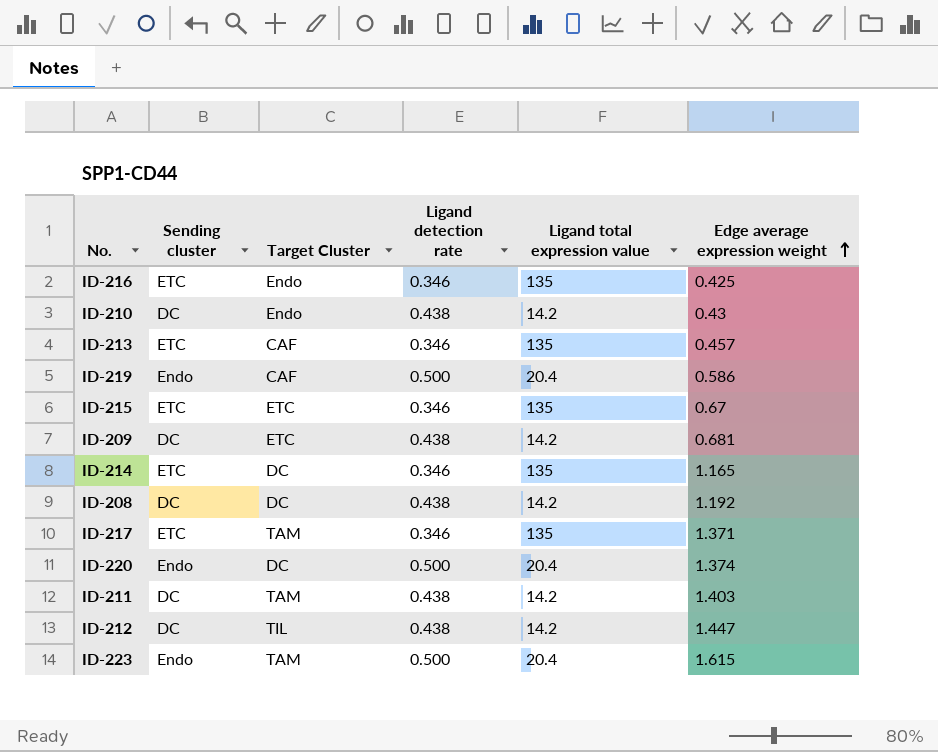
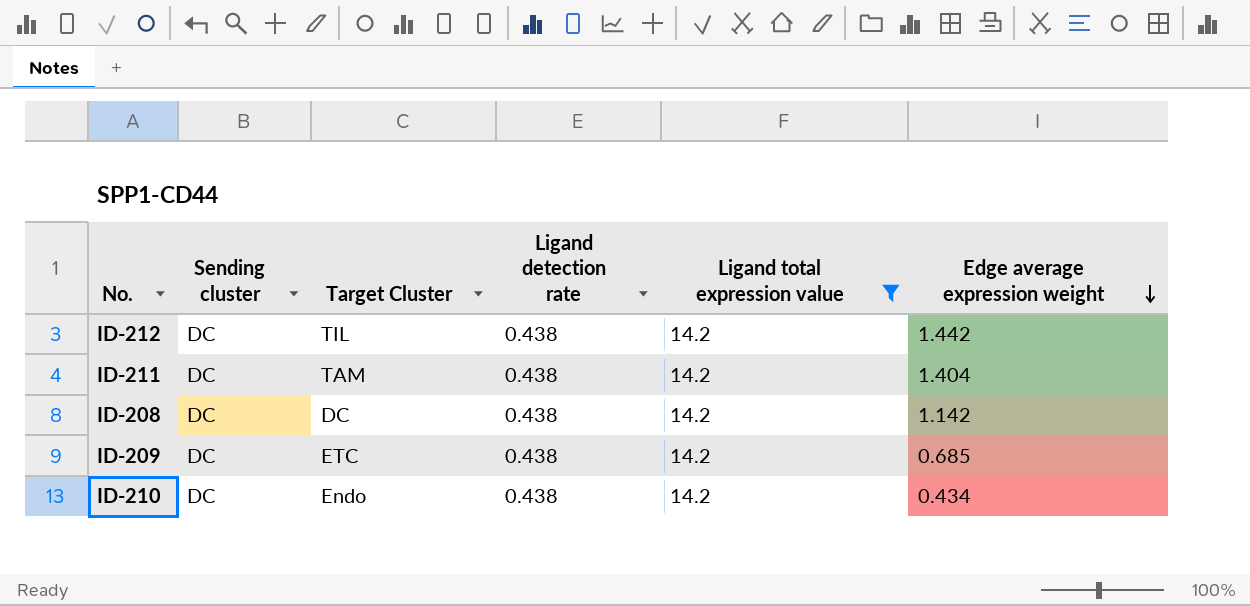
filter: none -> Ligand total expression value = 14.2
row order: Edge average expression weight ascending -> Edge average expression weight descending
ID-212 | Edge average expression weight: 1.447 -> 1.442
ID-211 | Edge average expression weight: 1.403 -> 1.404
ID-208 | Edge average expression weight: 1.192 -> 1.142
ID-209 | Edge average expression weight: 0.681 -> 0.685
ID-210 | Edge average expression weight: 0.43 -> 0.434

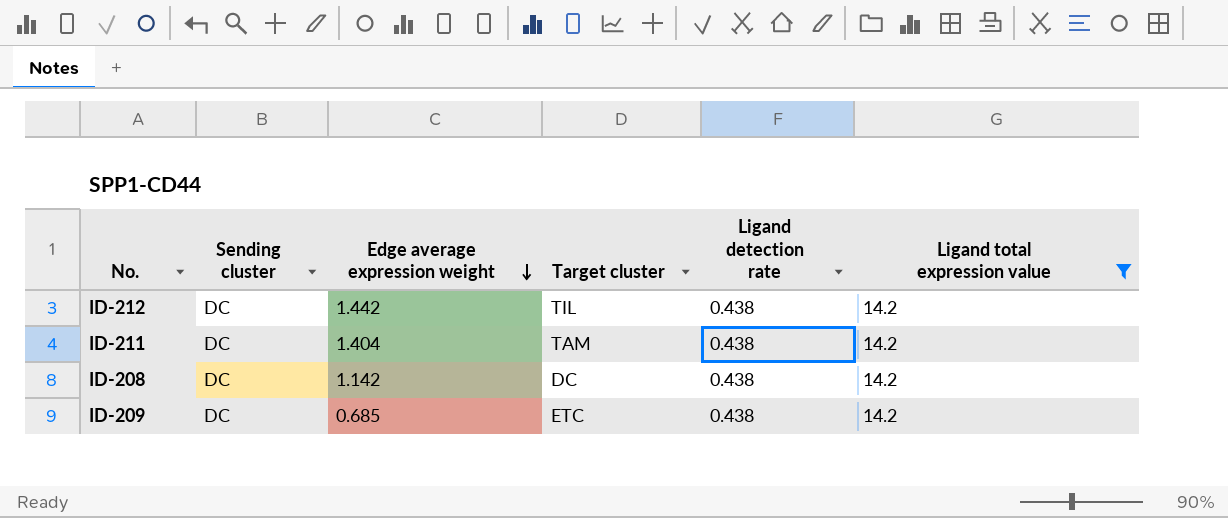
column Edge average expression weight | position: 6 -> 3
column name: Target Cluster -> Target cluster
row ID-210: DC | Endo | 0.438 | 14.2 | 0.434 -> none

